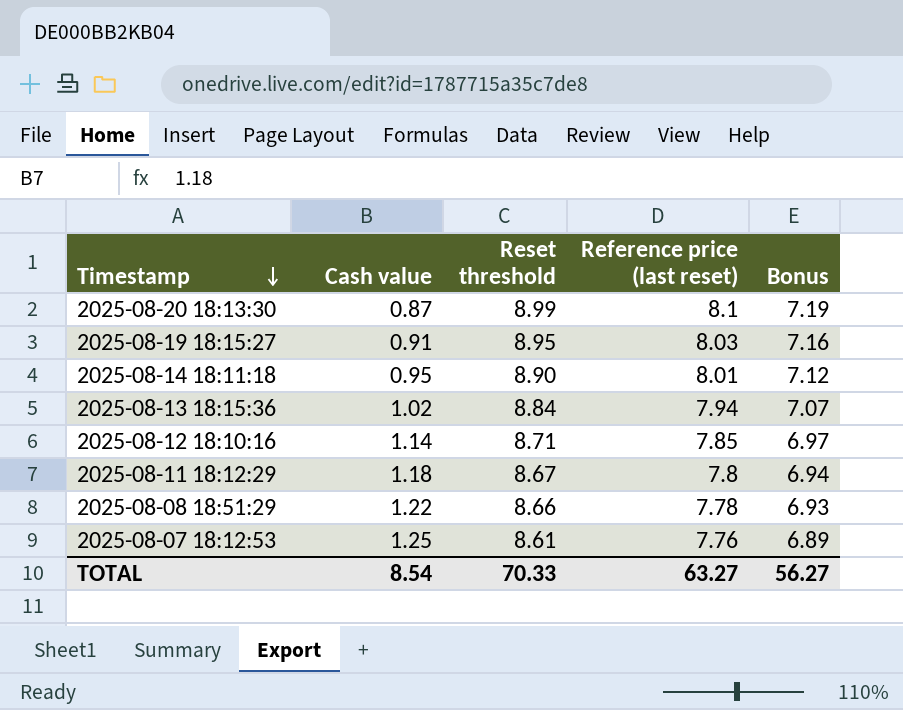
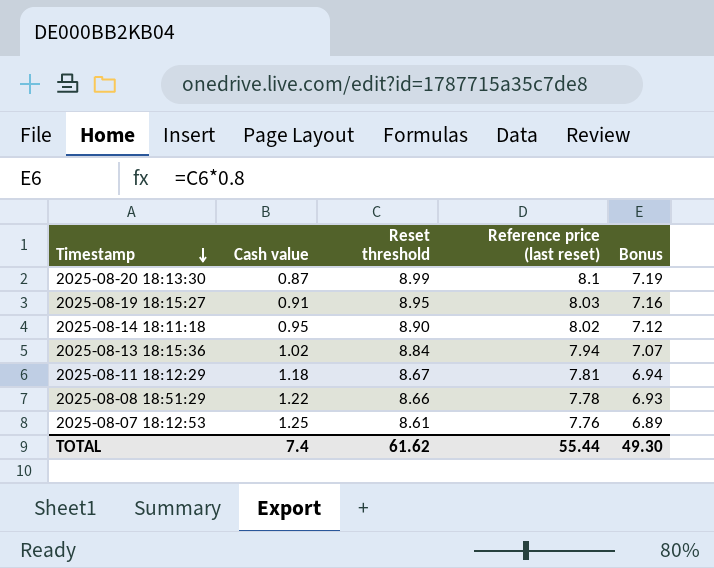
row 2025-08-12 18:10:16: 1.14 | 8.71 | 7.85 | 6.97 -> none
2025-08-14 18:11:18 | Reference price (last reset): 8.01 -> 8.02
2025-08-11 18:12:29 | Reference price (last reset): 7.8 -> 7.81
TOTAL | Cash value: 8.54 -> 7.4
TOTAL | Reset threshold: 70.33 -> 61.62
TOTAL | Reference price (last reset): 63.27 -> 55.44
TOTAL | Bonus: 56.27 -> 49.30

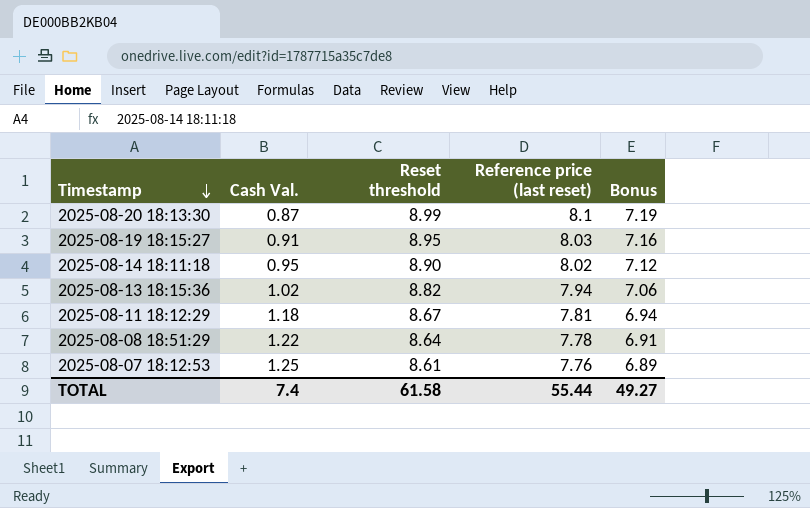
column name: Cash value -> Cash Val.
2025-08-13 18:15:36 | Reset threshold: 8.84 -> 8.82
2025-08-13 18:15:36 | Bonus: 7.07 -> 7.06
2025-08-08 18:51:29 | Reset threshold: 8.66 -> 8.64
2025-08-08 18:51:29 | Bonus: 6.93 -> 6.91
TOTAL | Reset threshold: 61.62 -> 61.58
TOTAL | Bonus: 49.30 -> 49.27

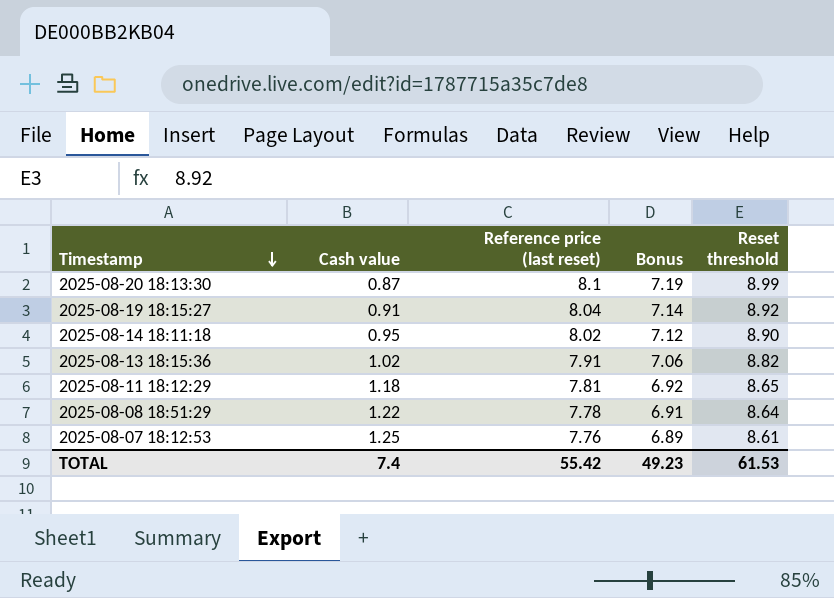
column name: Cash Val. -> Cash value
column Reset threshold | position: 3 -> 5
2025-08-19 18:15:27 | Reference price (last reset): 8.03 -> 8.04
2025-08-19 18:15:27 | Bonus: 7.16 -> 7.14
2025-08-19 18:15:27 | Reset threshold: 8.95 -> 8.92
2025-08-13 18:15:36 | Reference price (last reset): 7.94 -> 7.91
2025-08-11 18:12:29 | Bonus: 6.94 -> 6.92
2025-08-11 18:12:29 | Reset threshold: 8.67 -> 8.65
TOTAL | Reference price (last reset): 55.44 -> 55.42
TOTAL | Bonus: 49.27 -> 49.23
TOTAL | Reset threshold: 61.58 -> 61.53

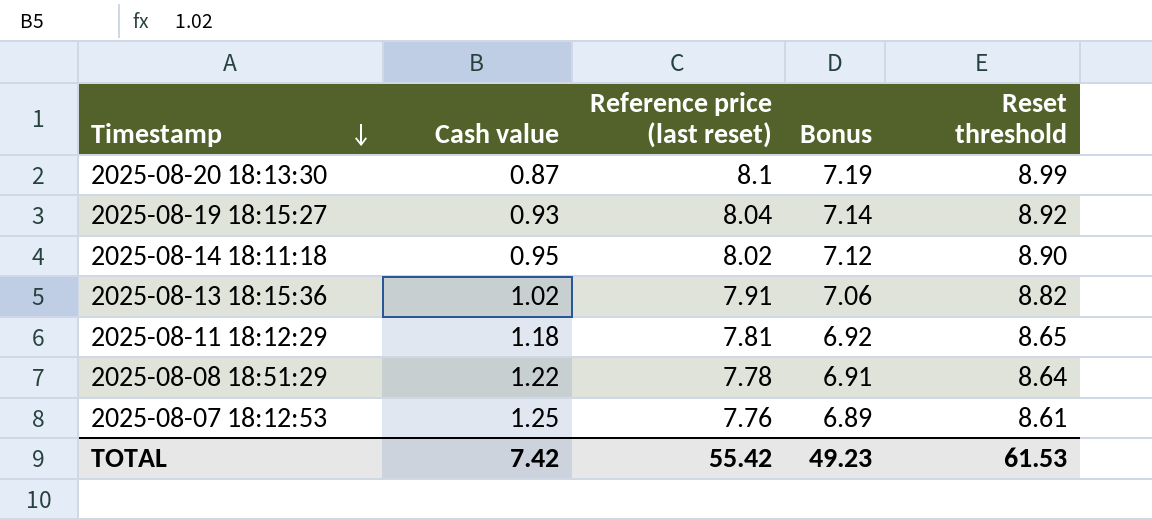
2025-08-19 18:15:27 | Cash value: 0.91 -> 0.93
TOTAL | Cash value: 7.4 -> 7.42

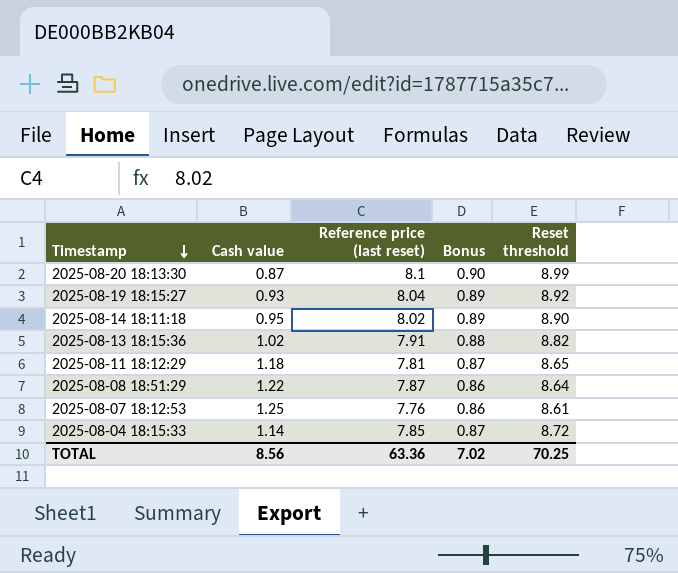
column Bonus | formula: [Reset threshold] * 0.8 -> [Reset threshold] * 0.1
2025-08-08 18:51:29 | Reference price (last reset): 7.78 -> 7.87
row 2025-08-04 18:15:33: none -> 1.14 | 7.85 | 0.87 | 8.72
TOTAL | Cash value: 7.42 -> 8.56
TOTAL | Reference price (last reset): 55.42 -> 63.36
TOTAL | Bonus: 49.23 -> 7.02
TOTAL | Reset threshold: 61.53 -> 70.25

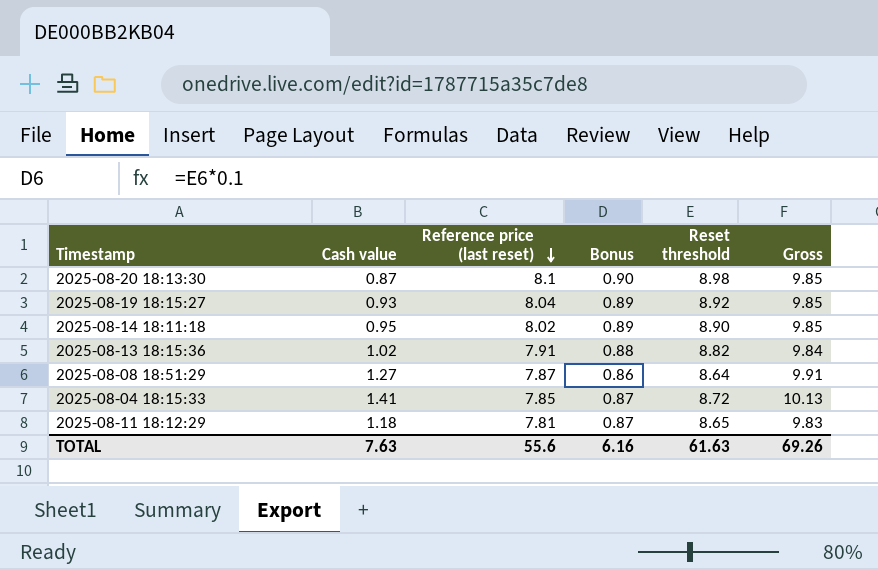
row order: Timestamp descending -> Reference price (last reset) descending
column Gross | formula: none -> [Cash value] + [Reset threshold]
row 2025-08-07 18:12:53: 1.25 | 7.76 | 0.86 | 8.61 -> none
2025-08-20 18:13:30 | Reset threshold: 8.99 -> 8.98
2025-08-08 18:51:29 | Cash value: 1.22 -> 1.27
2025-08-04 18:15:33 | Cash value: 1.14 -> 1.41
TOTAL | Cash value: 8.56 -> 7.63
TOTAL | Reference price (last reset): 63.36 -> 55.6
TOTAL | Bonus: 7.02 -> 6.16
TOTAL | Reset threshold: 70.25 -> 61.63

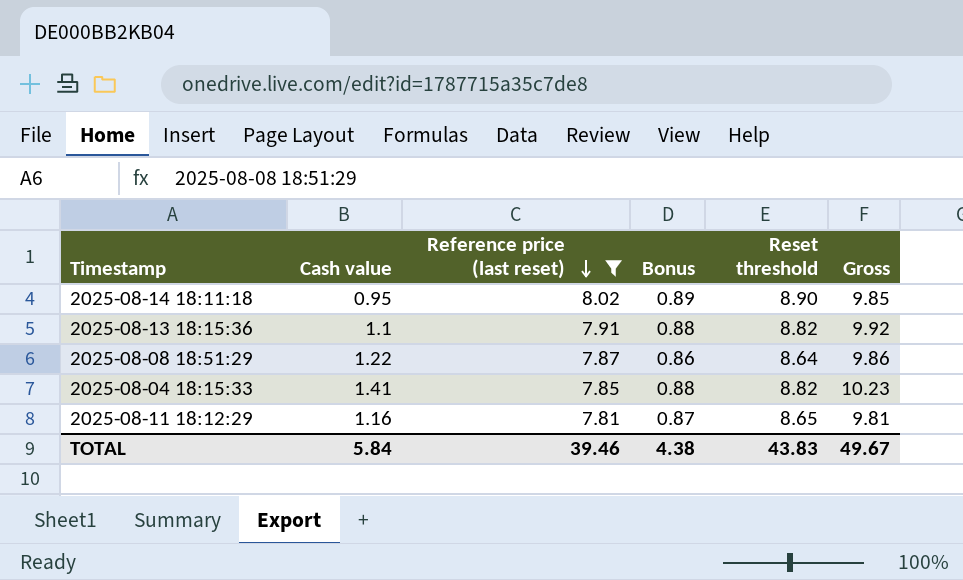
filter: none -> Reference price (last reset) <= 8.02
2025-08-13 18:15:36 | Cash value: 1.02 -> 1.1
2025-08-13 18:15:36 | Gross: 9.84 -> 9.92
2025-08-08 18:51:29 | Cash value: 1.27 -> 1.22
2025-08-08 18:51:29 | Gross: 9.91 -> 9.86
2025-08-04 18:15:33 | Bonus: 0.87 -> 0.88
2025-08-04 18:15:33 | Reset threshold: 8.72 -> 8.82
2025-08-04 18:15:33 | Gross: 10.13 -> 10.23
2025-08-11 18:12:29 | Cash value: 1.18 -> 1.16
2025-08-11 18:12:29 | Gross: 9.83 -> 9.81
TOTAL | Cash value: 7.63 -> 5.84
TOTAL | Reference price (last reset): 55.6 -> 39.46
TOTAL | Bonus: 6.16 -> 4.38
TOTAL | Reset threshold: 61.63 -> 43.83
TOTAL | Gross: 69.26 -> 49.67

